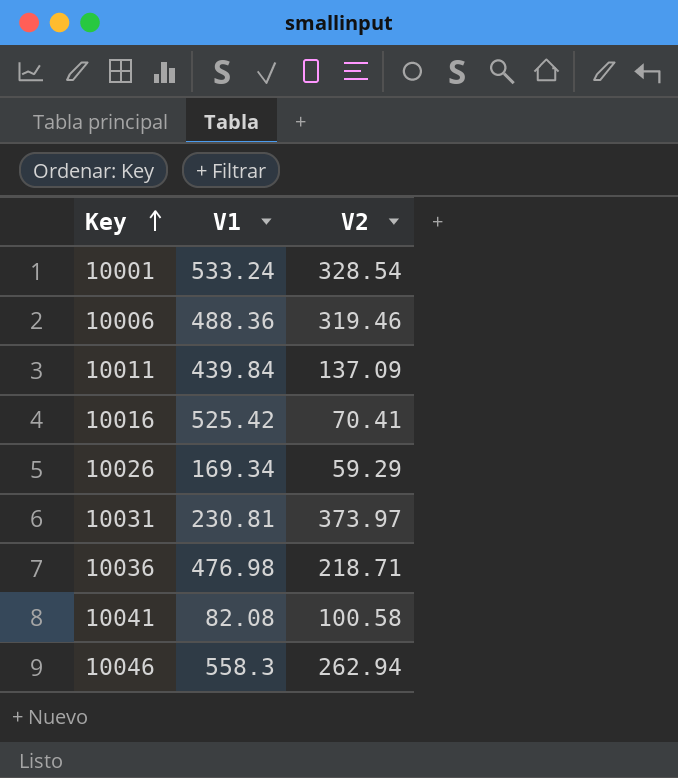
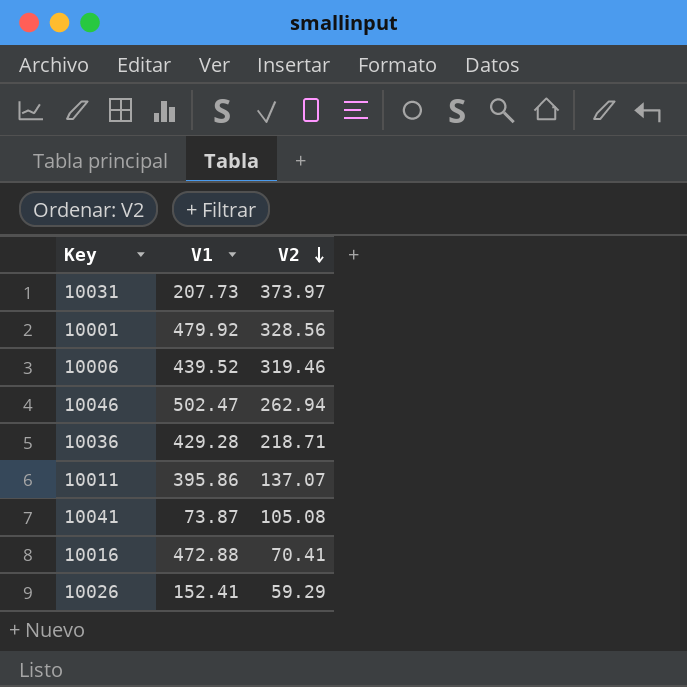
row order: Key ascending -> V2 descending
10031 | V1: 230.81 -> 207.73
10001 | V1: 533.24 -> 479.92
10001 | V2: 328.54 -> 328.56
10006 | V1: 488.36 -> 439.52
10046 | V1: 558.3 -> 502.47
10036 | V1: 476.98 -> 429.28
10011 | V1: 439.84 -> 395.86
10011 | V2: 137.09 -> 137.07
10041 | V1: 82.08 -> 73.87
10041 | V2: 100.58 -> 105.08
10016 | V1: 525.42 -> 472.88
10026 | V1: 169.34 -> 152.41

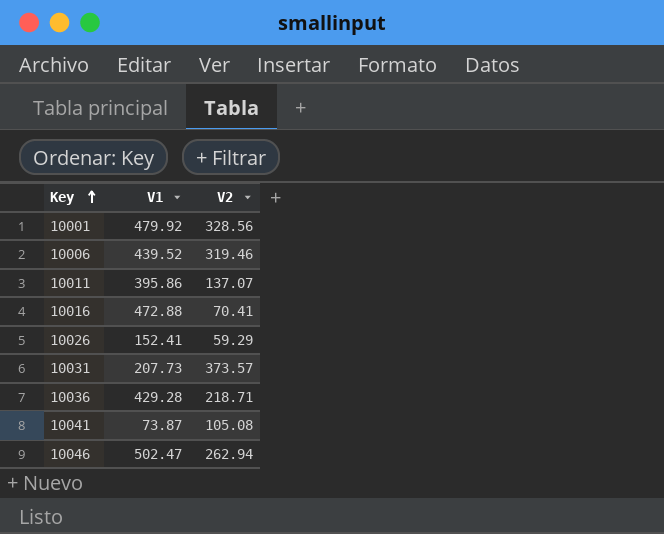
row order: V2 descending -> Key ascending
10031 | V2: 373.97 -> 373.57

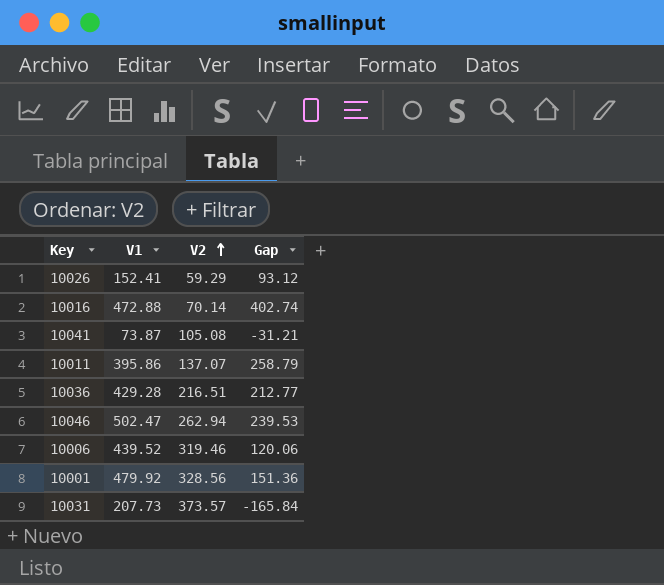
row order: Key ascending -> V2 ascending
column Gap | formula: none -> [V1] - [V2]
10016 | V2: 70.41 -> 70.14
10036 | V2: 218.71 -> 216.51

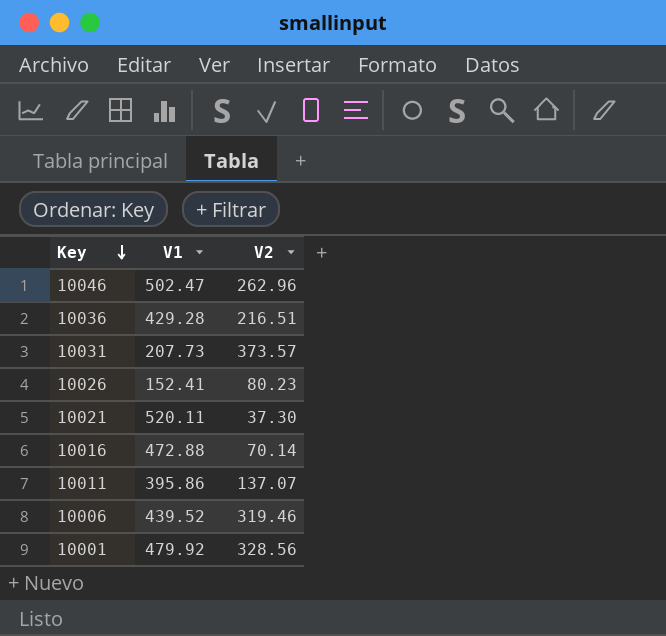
row order: V2 ascending -> Key descending
column Gap | formula: [V1] - [V2] -> none
row 10041: 73.87 | 105.08 | -31.21 -> none
10046 | V2: 262.94 -> 262.96
10026 | V2: 59.29 -> 80.23
row 10021: none -> 520.11 | 37.30

